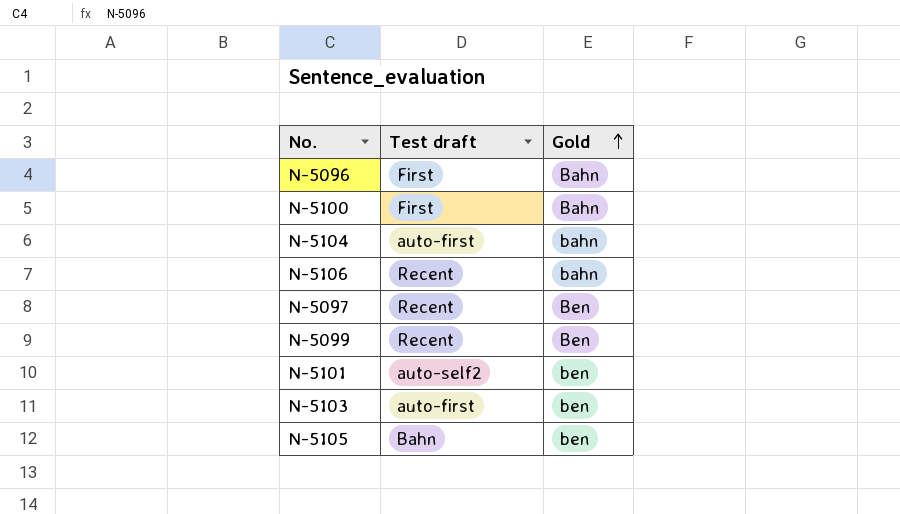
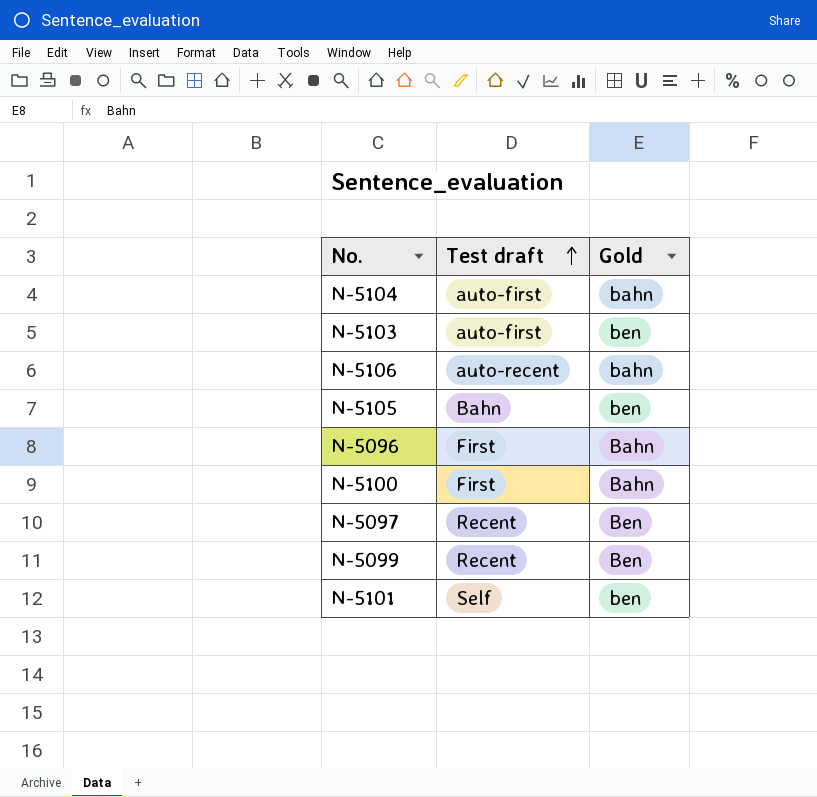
row order: Gold ascending -> Test draft ascending
N-5106 | Test draft: Recent -> auto-recent
N-5101 | Test draft: auto-self2 -> Self

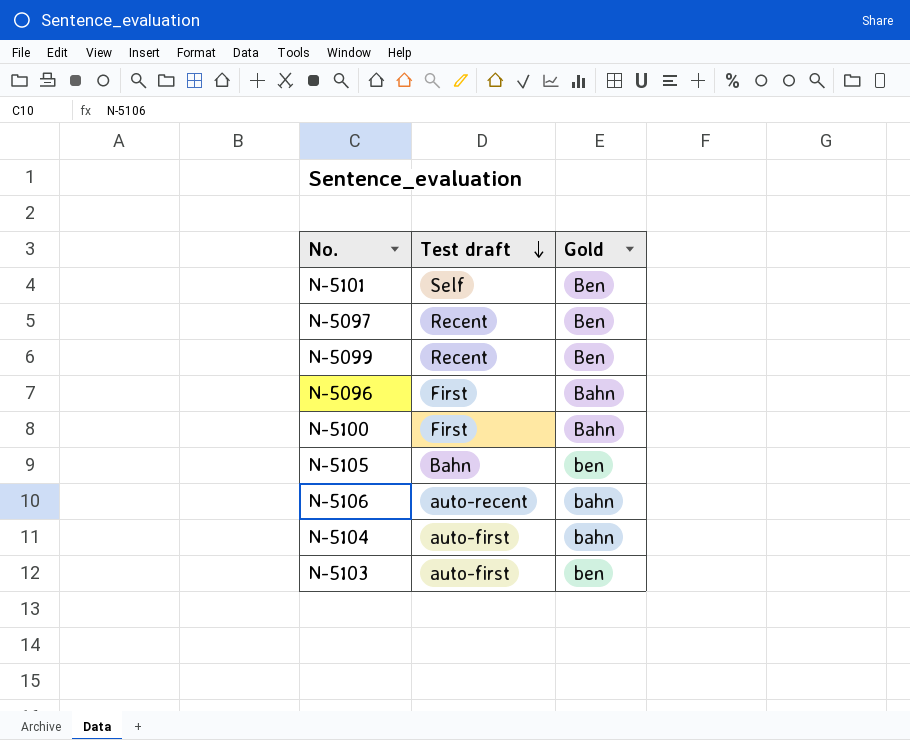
row order: Test draft ascending -> Test draft descending
N-5101 | Gold: ben -> Ben

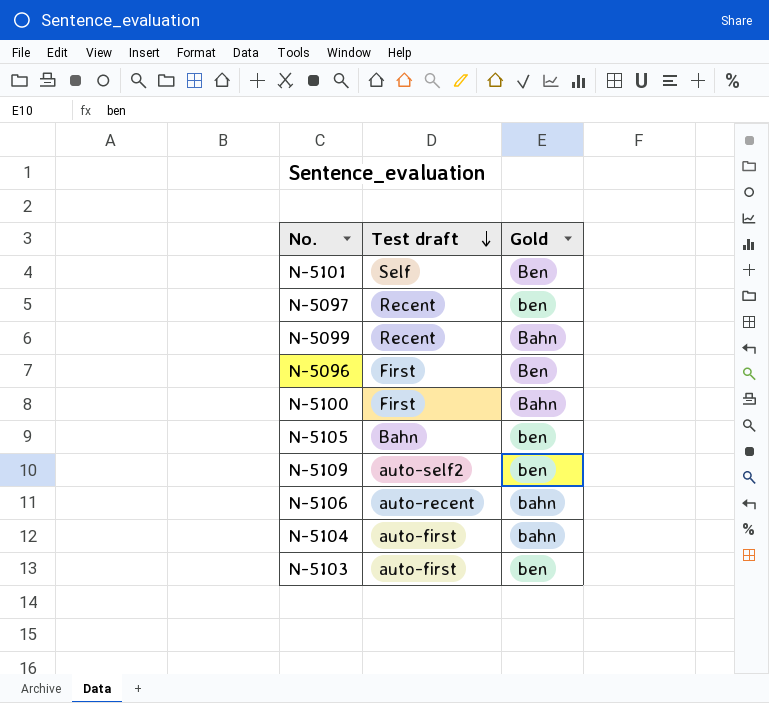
N-5097 | Gold: Ben -> ben
N-5099 | Gold: Ben -> Bahn
N-5096 | Gold: Bahn -> Ben
row N-5109: none -> auto-self2 | ben

